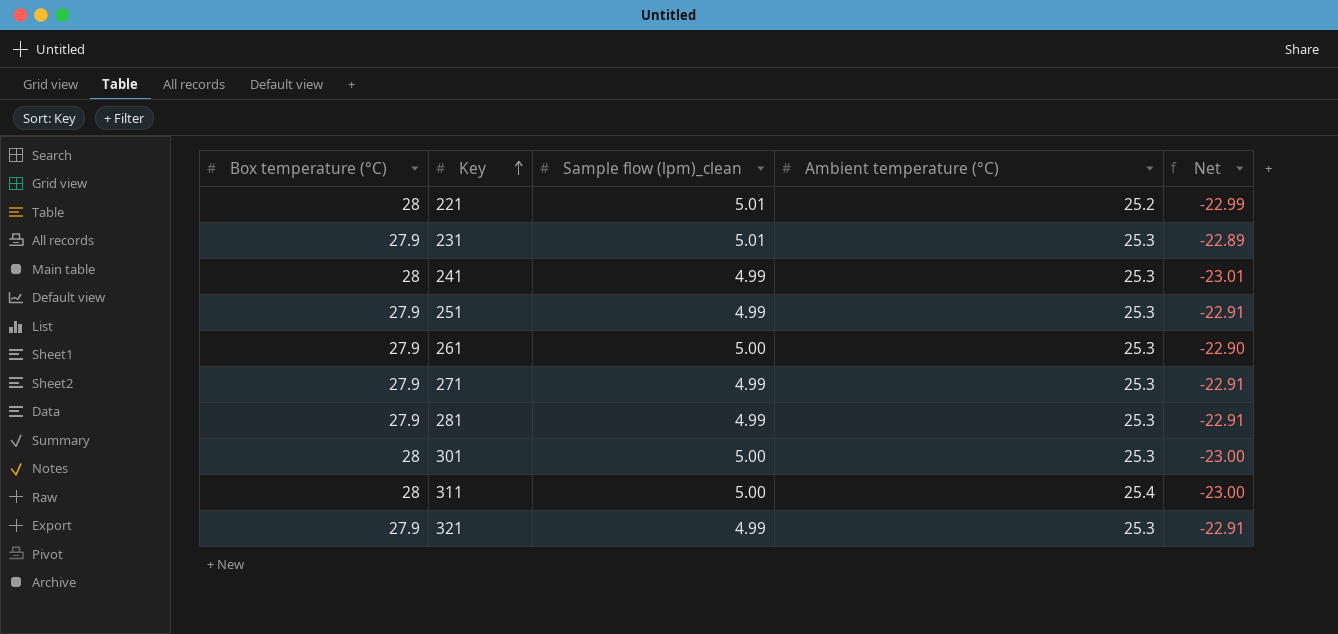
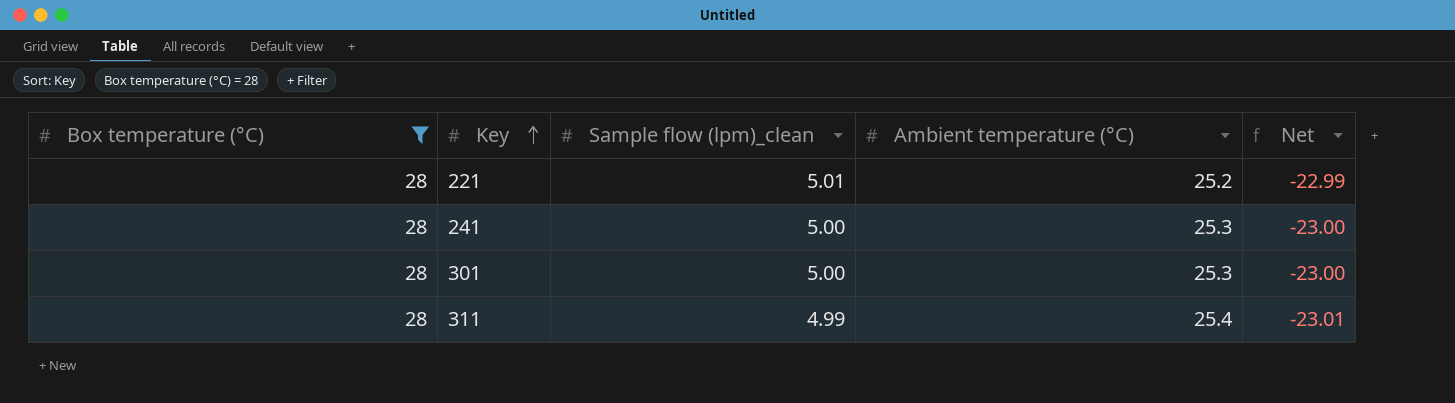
filter: none -> Box temperature (°C) = 28
241 | Sample flow (lpm)_clean: 4.99 -> 5.00
241 | Net: -23.01 -> -23.00
311 | Sample flow (lpm)_clean: 5.00 -> 4.99
311 | Net: -23.00 -> -23.01

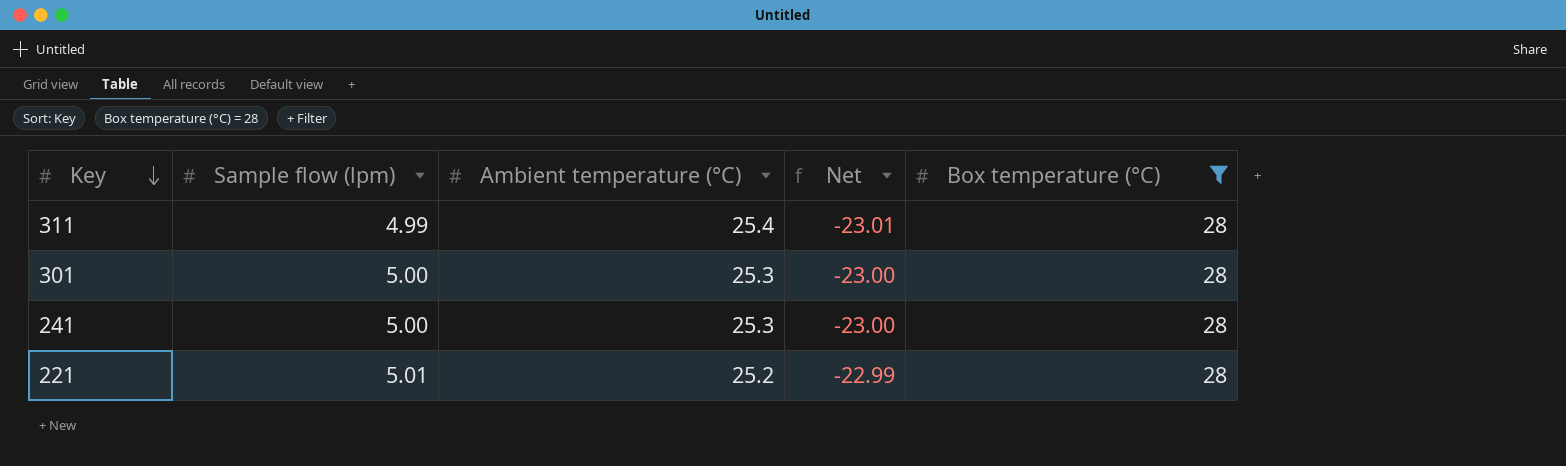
row order: Key ascending -> Key descending
column name: Sample flow (lpm)_clean -> Sample flow (lpm)
column Box temperature (°C) | position: 1 -> 5

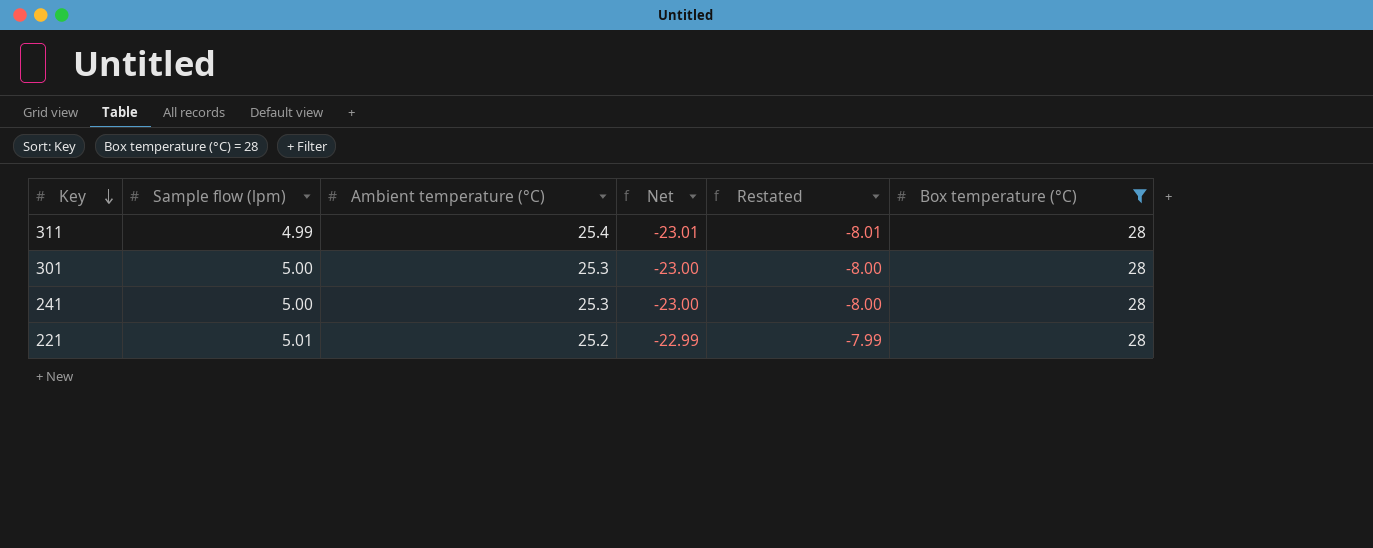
column Restated | formula: none -> [Net] + 15

